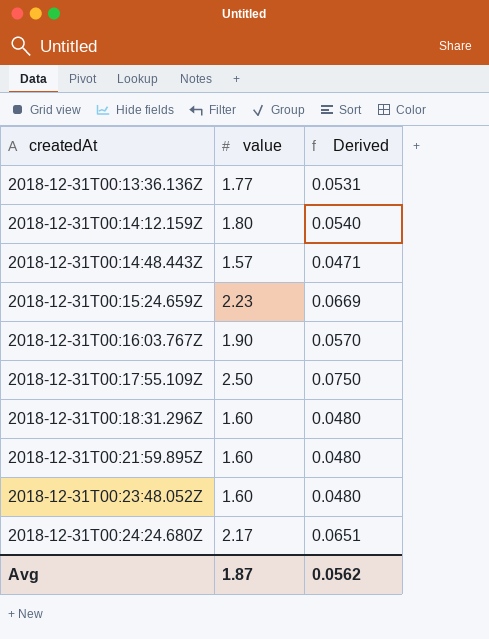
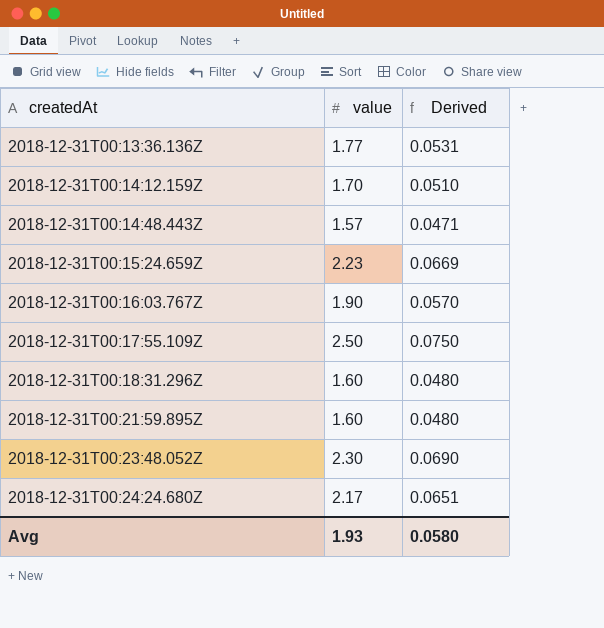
2018-12-31T00:14:12.159Z | value: 1.80 -> 1.70
2018-12-31T00:14:12.159Z | Derived: 0.0540 -> 0.0510
2018-12-31T00:23:48.052Z | value: 1.60 -> 2.30
2018-12-31T00:23:48.052Z | Derived: 0.0480 -> 0.0690
Avg | value: 1.87 -> 1.93
Avg | Derived: 0.0562 -> 0.0580

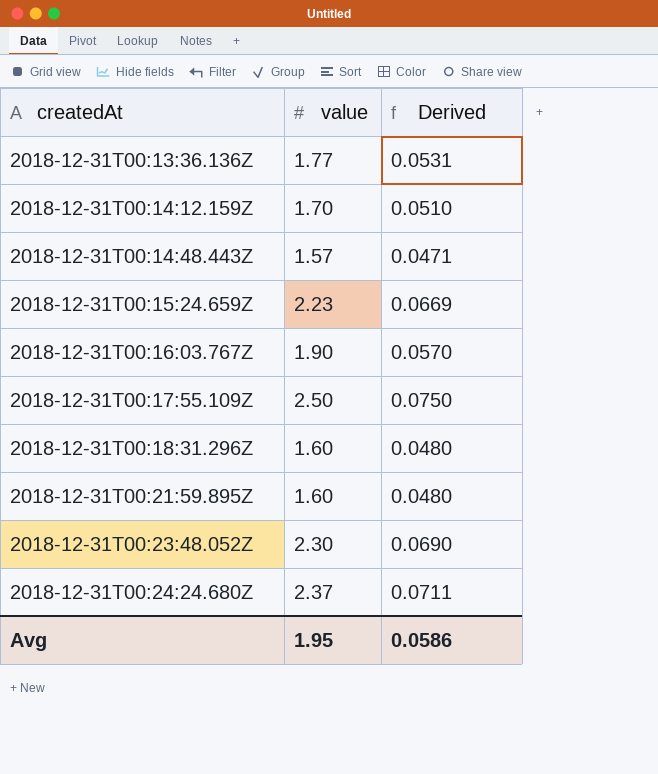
2018-12-31T00:24:24.680Z | value: 2.17 -> 2.37
2018-12-31T00:24:24.680Z | Derived: 0.0651 -> 0.0711
Avg | value: 1.93 -> 1.95
Avg | Derived: 0.0580 -> 0.0586

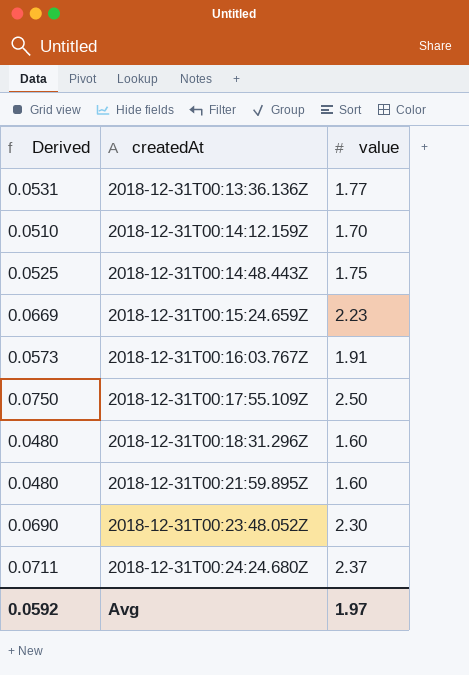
column Derived | position: 3 -> 1
2018-12-31T00:14:48.443Z | Derived: 0.0471 -> 0.0525
2018-12-31T00:14:48.443Z | value: 1.57 -> 1.75
2018-12-31T00:16:03.767Z | Derived: 0.0570 -> 0.0573
2018-12-31T00:16:03.767Z | value: 1.90 -> 1.91
Avg | Derived: 0.0586 -> 0.0592
Avg | value: 1.95 -> 1.97

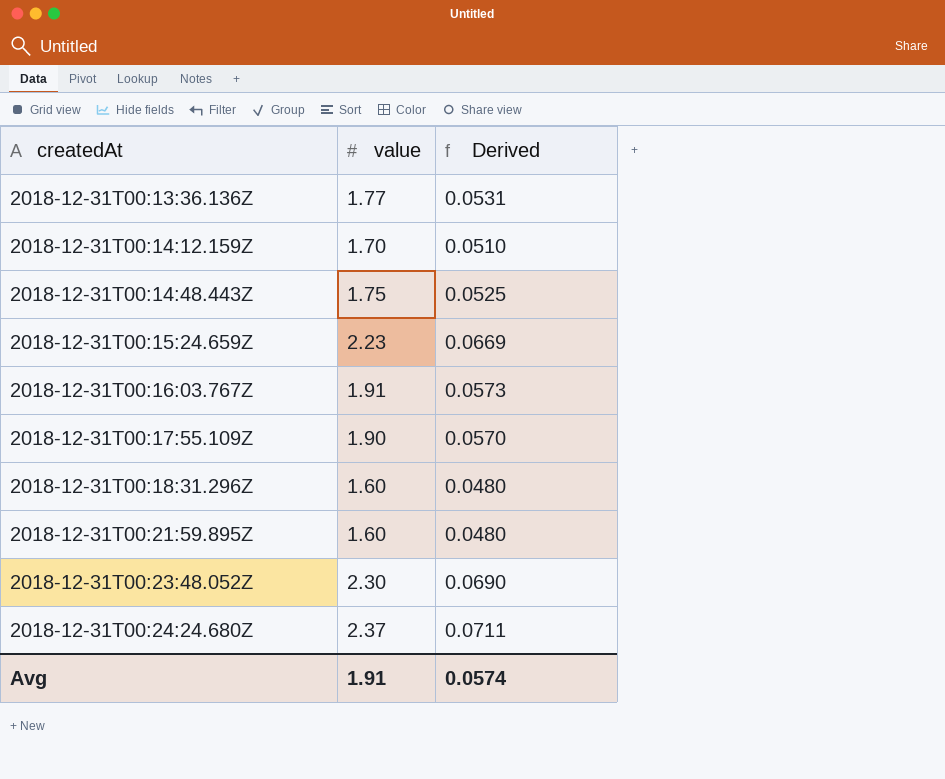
column Derived | position: 1 -> 3
2018-12-31T00:17:55.109Z | value: 2.50 -> 1.90
2018-12-31T00:17:55.109Z | Derived: 0.0750 -> 0.0570
Avg | value: 1.97 -> 1.91
Avg | Derived: 0.0592 -> 0.0574

